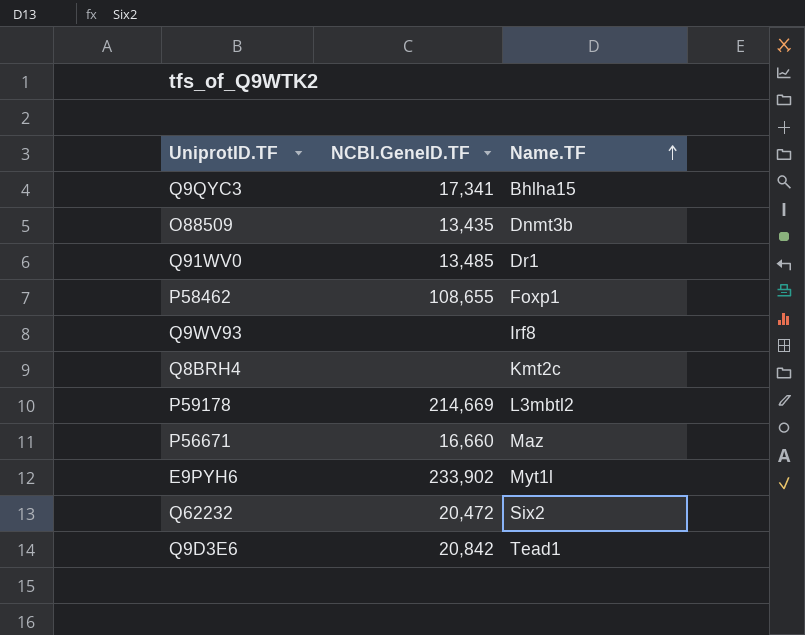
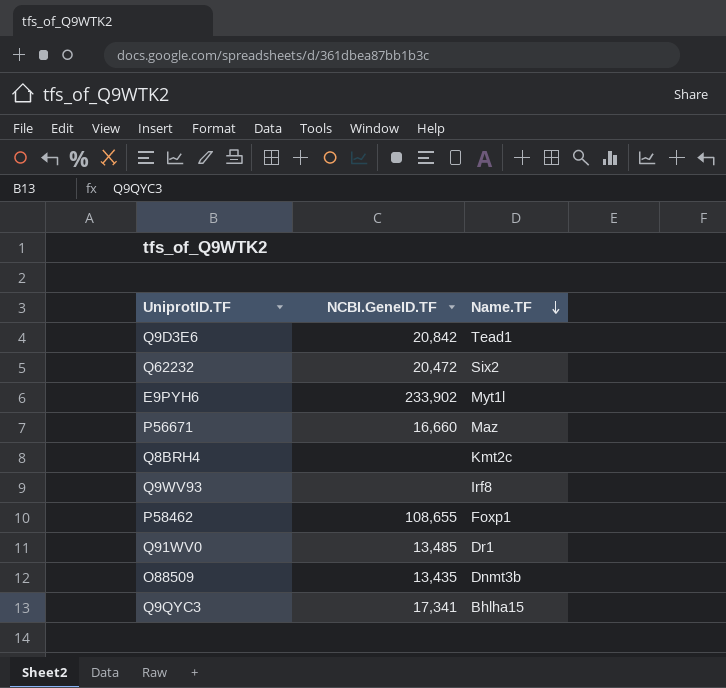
row order: Name.TF ascending -> Name.TF descending
row P59178: 214,669 | L3mbtl2 -> none

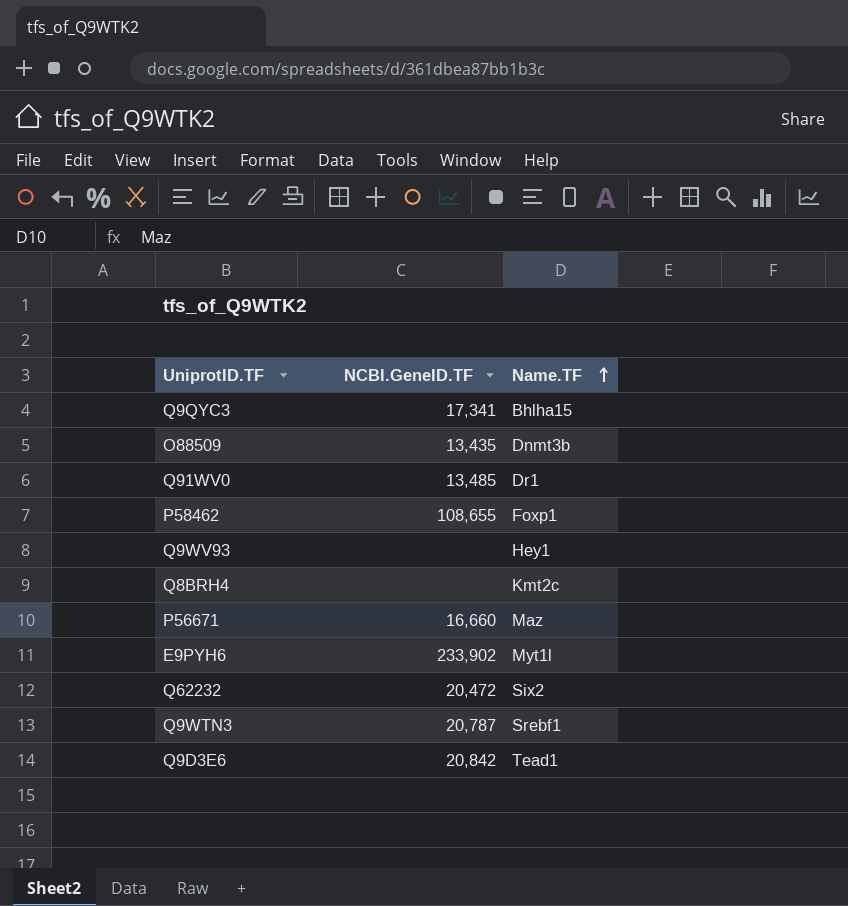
row order: Name.TF descending -> Name.TF ascending
Q9WV93 | Name.TF: Irf8 -> Hey1
row Q9WTN3: none -> 20,787 | Srebf1

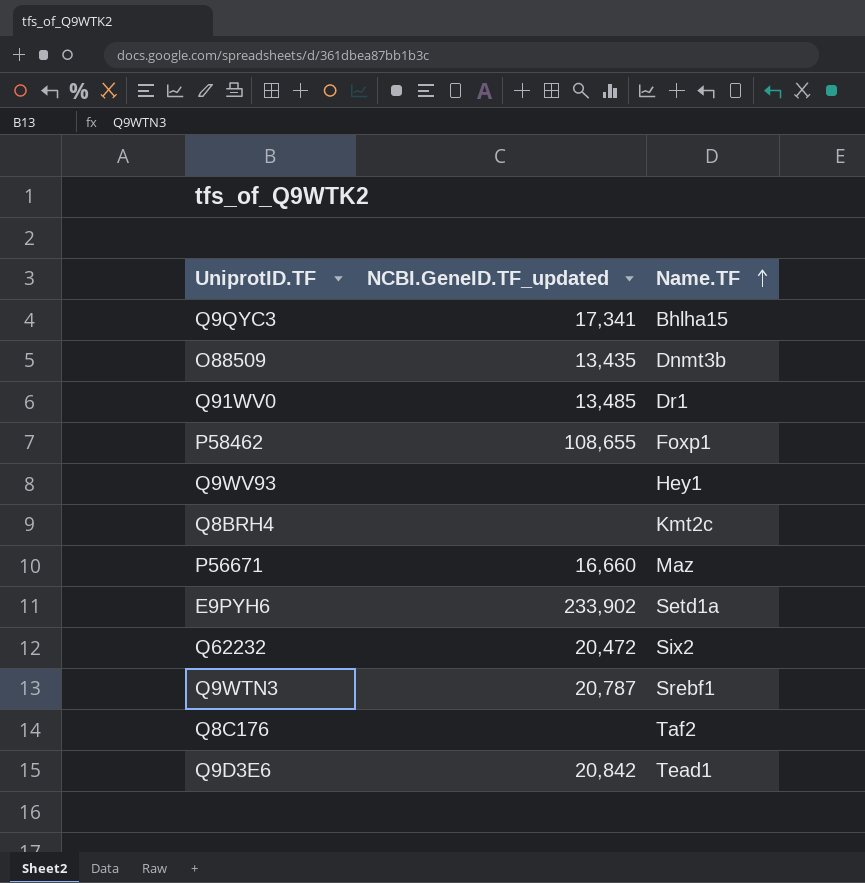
column name: NCBI.GeneID.TF -> NCBI.GeneID.TF_updated
E9PYH6 | Name.TF: Myt1l -> Setd1a
row Q8C176: none -> none | Taf2

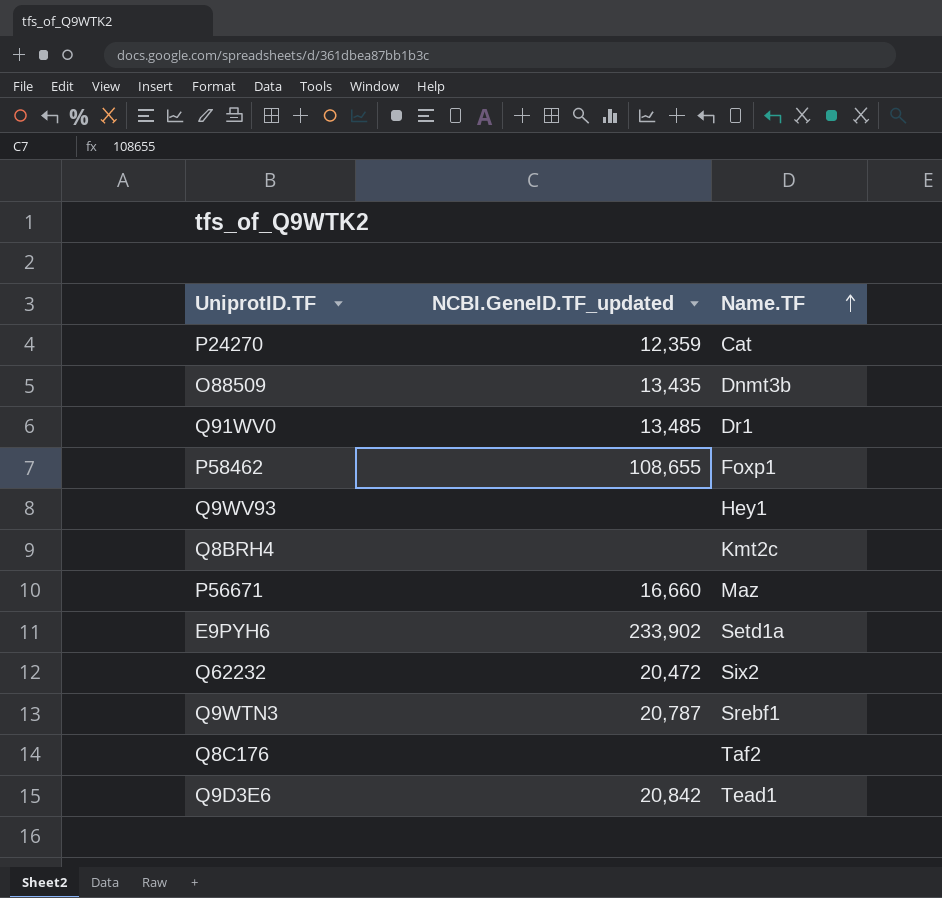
row Q9QYC3: 17,341 | Bhlha15 -> none
row P24270: none -> 12,359 | Cat

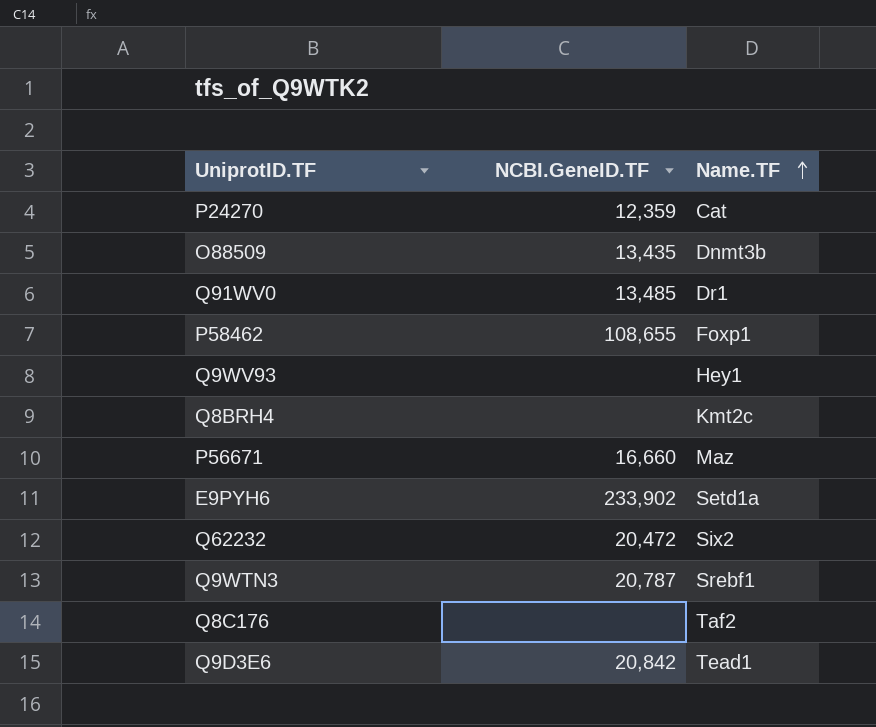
column name: NCBI.GeneID.TF_updated -> NCBI.GeneID.TF

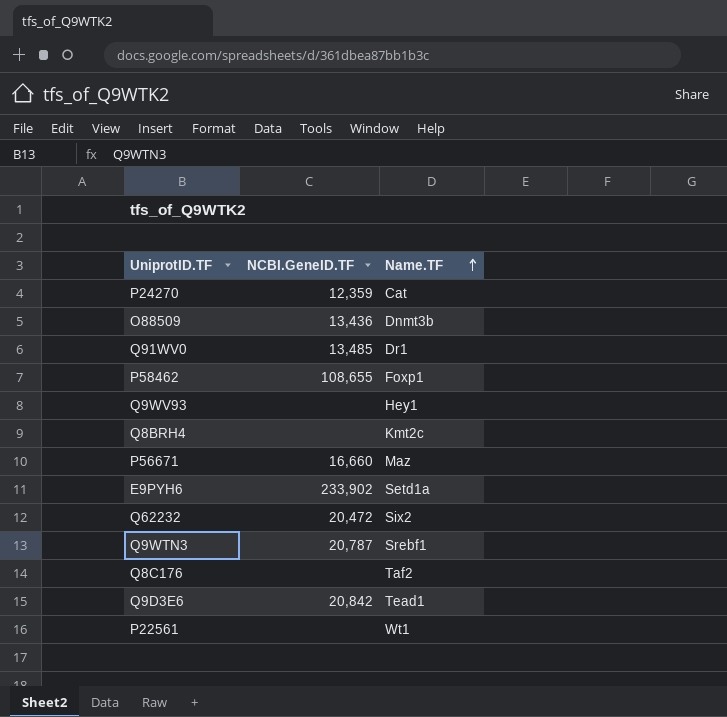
O88509 | NCBI.GeneID.TF: 13,435 -> 13,436
row P22561: none -> none | Wt1

